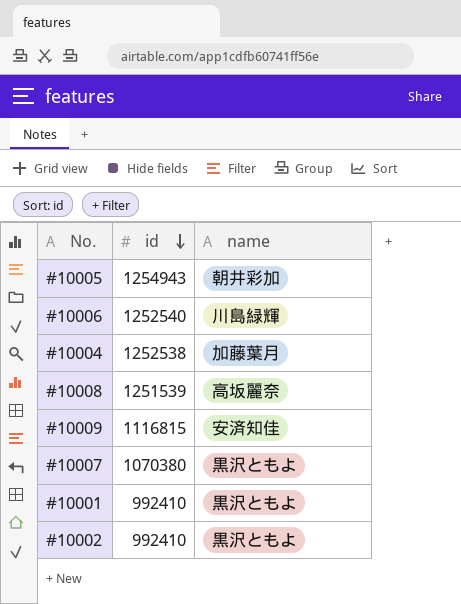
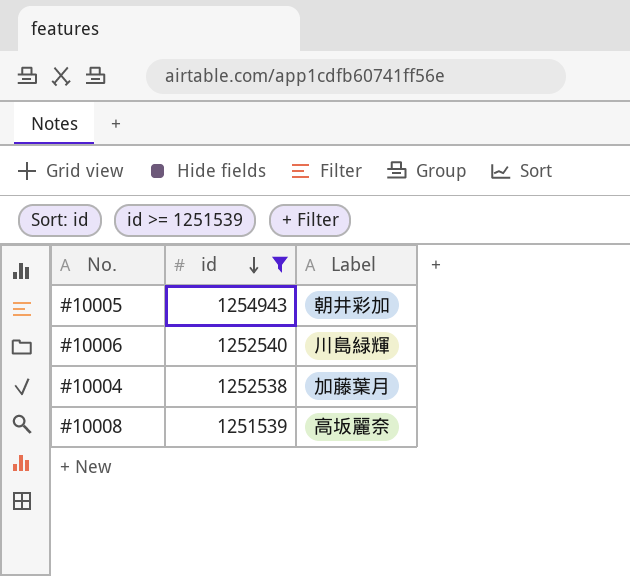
filter: none -> id >= 1251539
column name: name -> Label

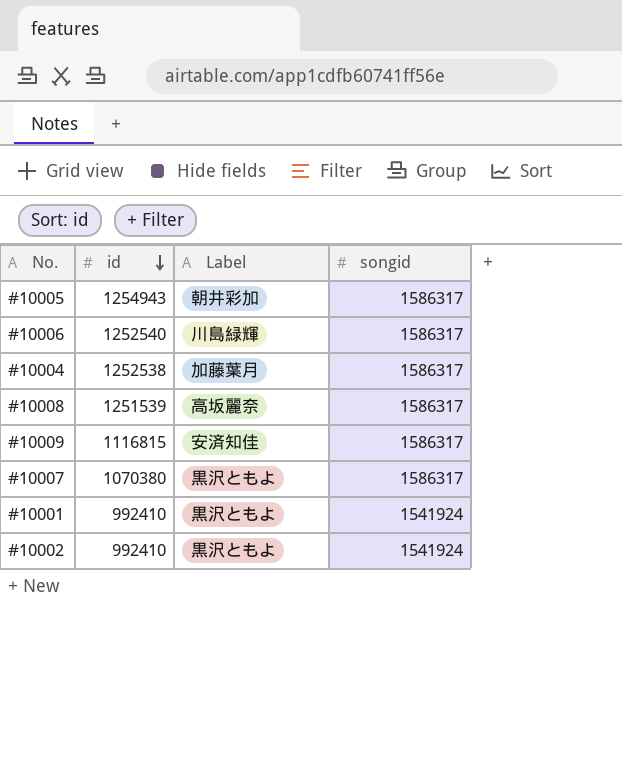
filter: id >= 1251539 -> none
column songid | position: none -> 4

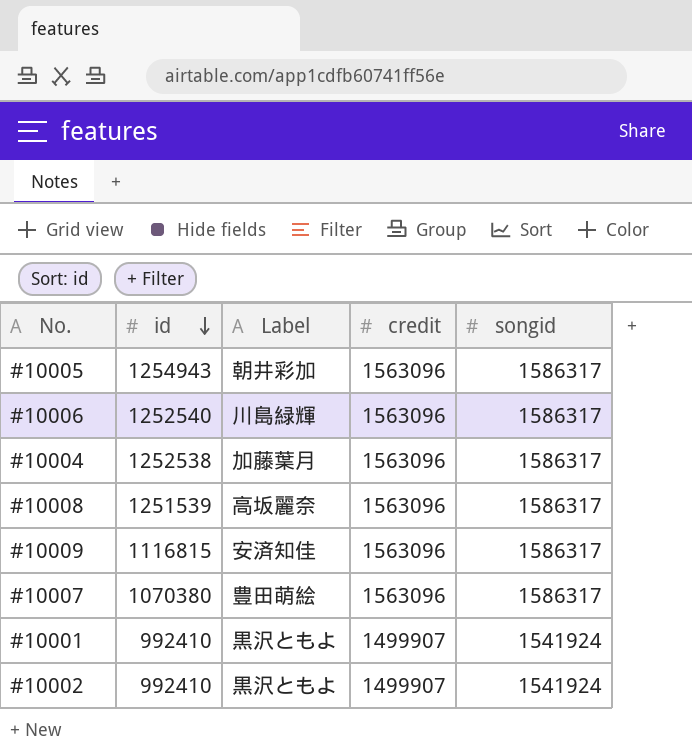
column credit | position: none -> 4
#10007 | Label: 黒沢ともよ -> 豊田萌絵

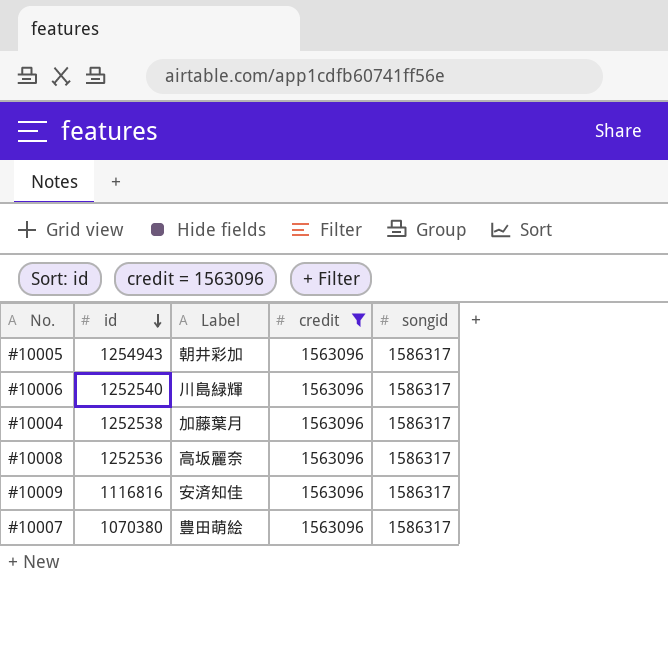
filter: none -> credit = 1563096
#10008 | id: 1251539 -> 1252536
#10009 | id: 1116815 -> 1116816

